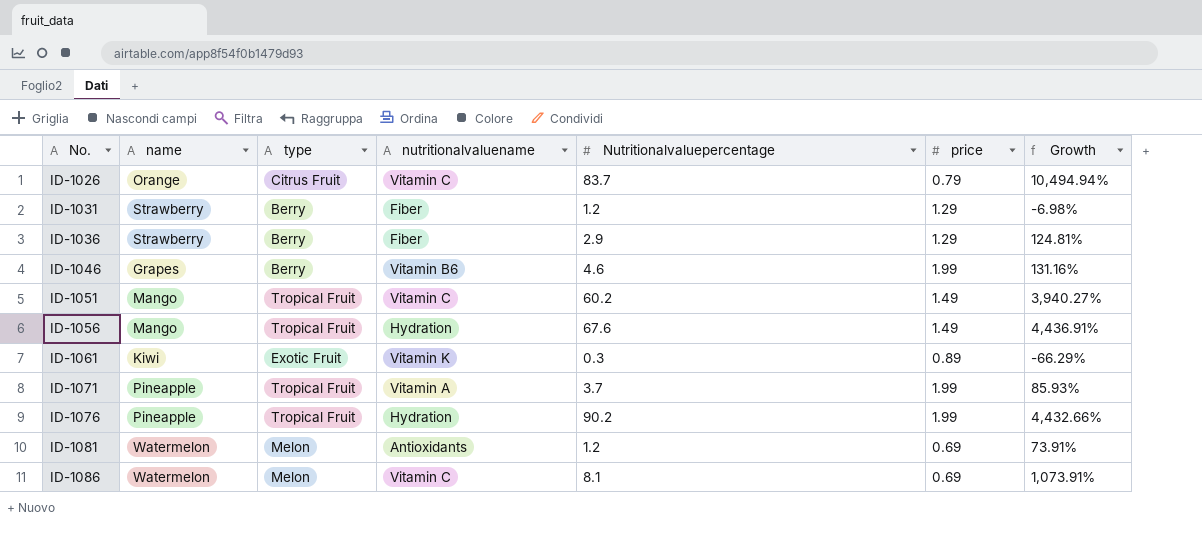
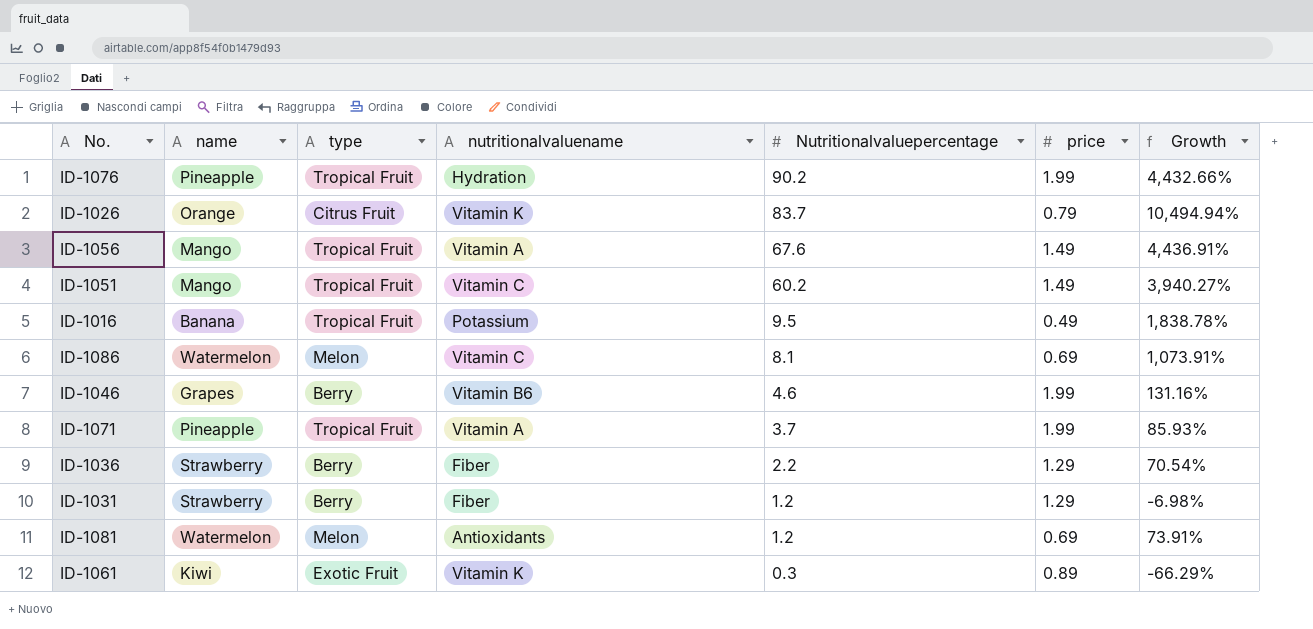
row order: No. ascending -> Nutritionalvaluepercentage descending
ID-1026 | nutritionalvaluename: Vitamin C -> Vitamin K
ID-1056 | nutritionalvaluename: Hydration -> Vitamin A
row ID-1016: none -> Banana | Tropical Fruit | Potassium | 9.5 | 0.49 | 1,838.78%
ID-1036 | Nutritionalvaluepercentage: 2.9 -> 2.2
ID-1036 | Growth: 124.81% -> 70.54%

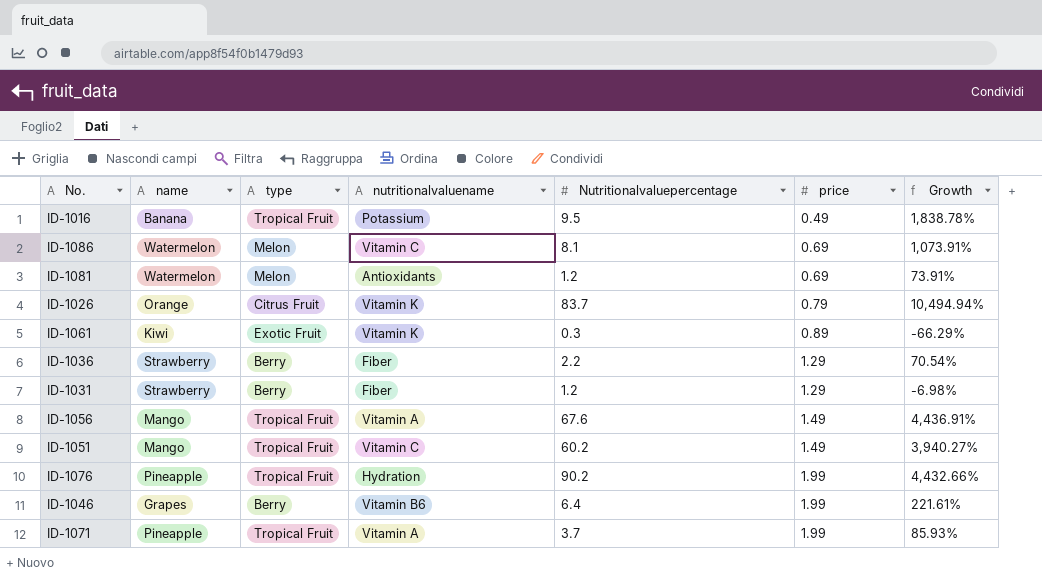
row order: Nutritionalvaluepercentage descending -> price ascending
ID-1046 | Nutritionalvaluepercentage: 4.6 -> 6.4
ID-1046 | Growth: 131.16% -> 221.61%

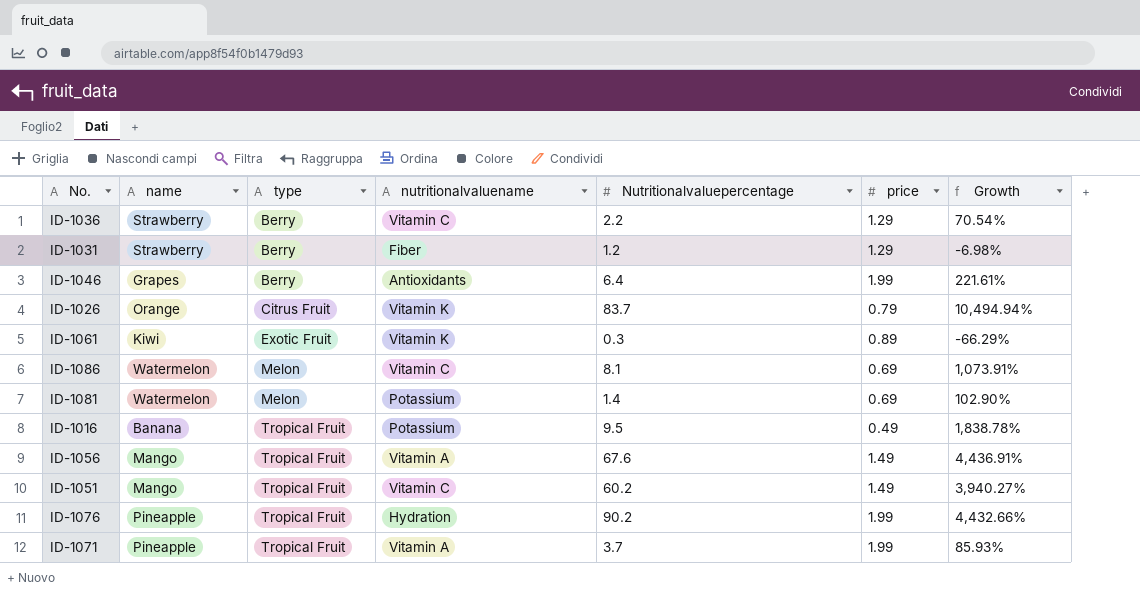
row order: price ascending -> type ascending
ID-1036 | nutritionalvaluename: Fiber -> Vitamin C
ID-1046 | nutritionalvaluename: Vitamin B6 -> Antioxidants
ID-1081 | nutritionalvaluename: Antioxidants -> Potassium
ID-1081 | Nutritionalvaluepercentage: 1.2 -> 1.4
ID-1081 | Growth: 73.91% -> 102.90%

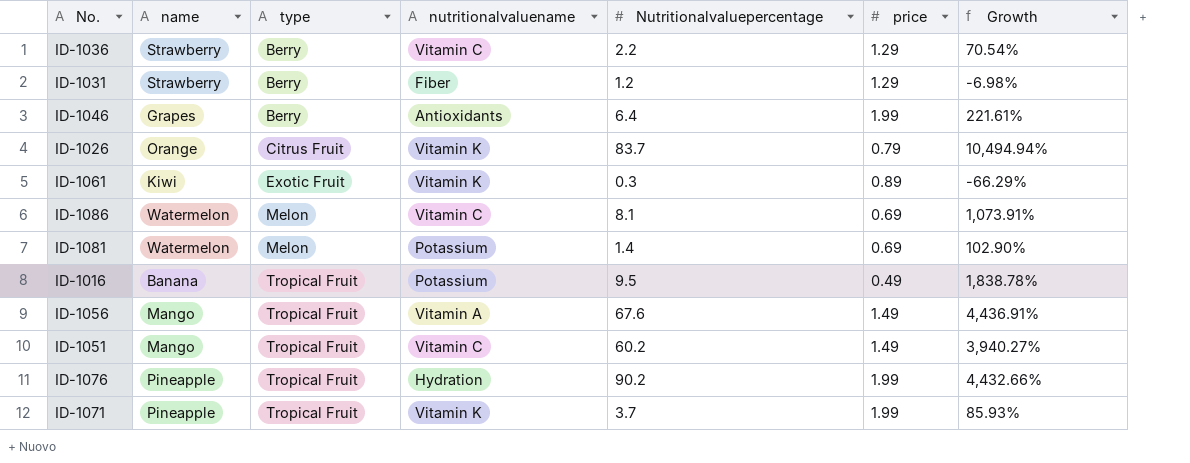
ID-1071 | nutritionalvaluename: Vitamin A -> Vitamin K

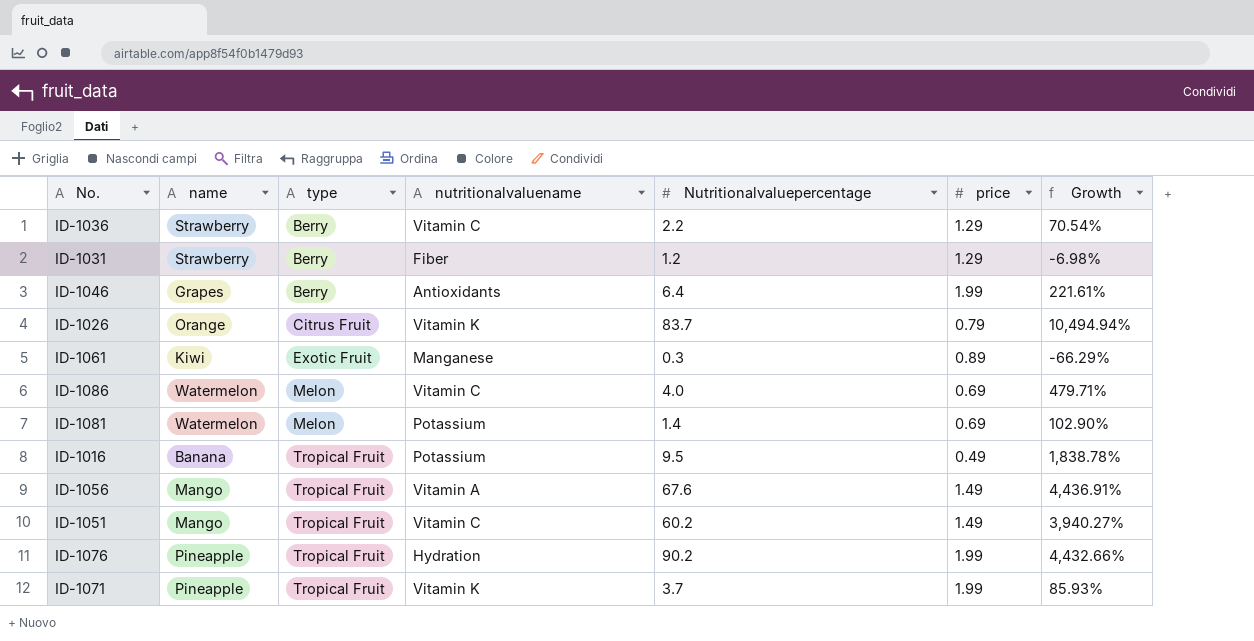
ID-1061 | nutritionalvaluename: Vitamin K -> Manganese
ID-1086 | Nutritionalvaluepercentage: 8.1 -> 4.0
ID-1086 | Growth: 1,073.91% -> 479.71%

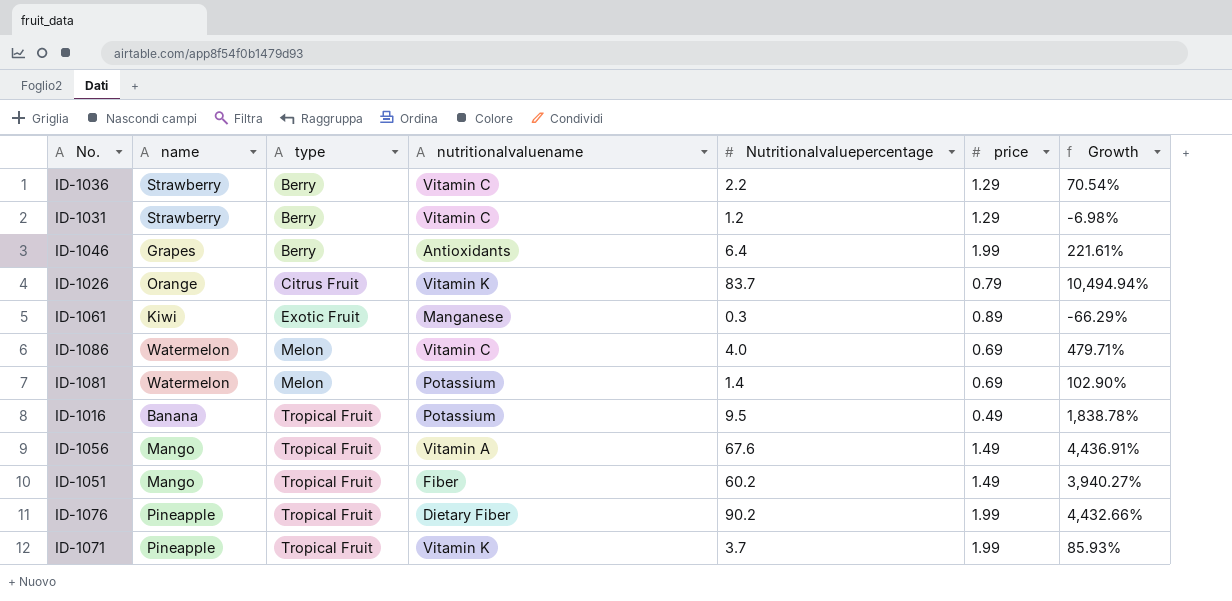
ID-1031 | nutritionalvaluename: Fiber -> Vitamin C
ID-1051 | nutritionalvaluename: Vitamin C -> Fiber
ID-1076 | nutritionalvaluename: Hydration -> Dietary Fiber

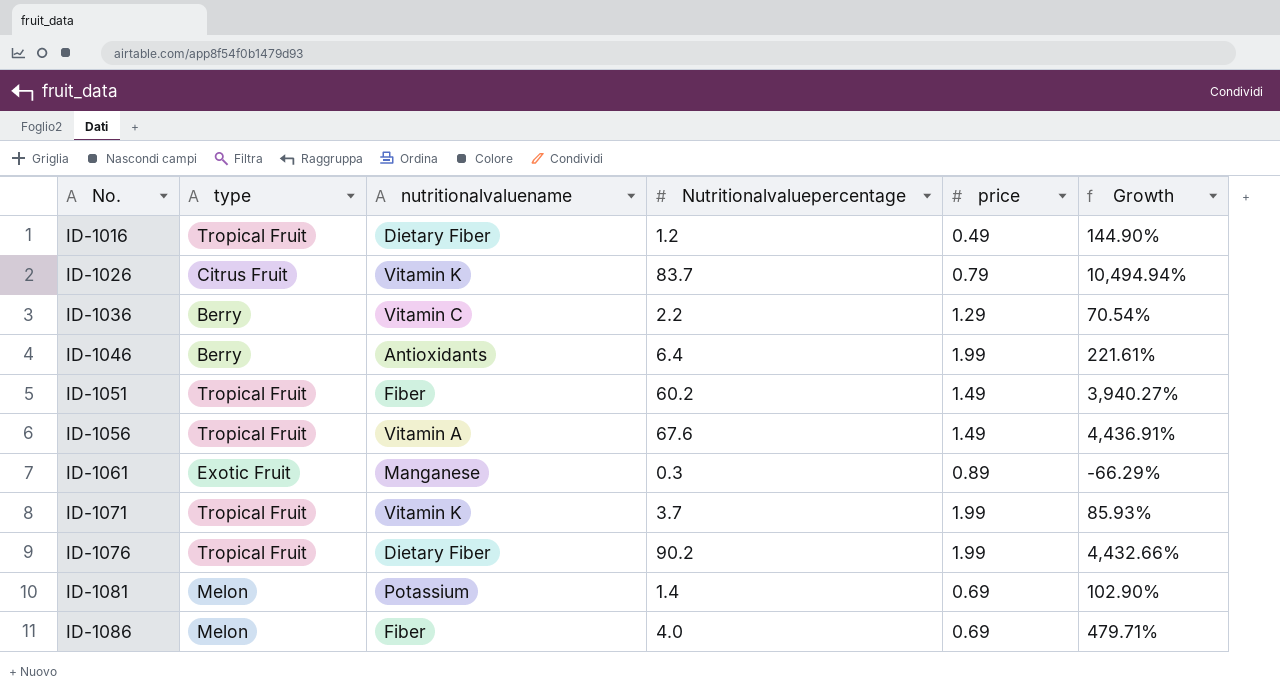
row order: type ascending -> No. ascending
column name | position: 2 -> none
row ID-1031: Strawberry | Berry | Vitamin C | 1.2 | 1.29 | -6.98% -> none
ID-1016 | nutritionalvaluename: Potassium -> Dietary Fiber
ID-1016 | Nutritionalvaluepercentage: 9.5 -> 1.2
ID-1016 | Growth: 1,838.78% -> 144.90%
ID-1086 | nutritionalvaluename: Vitamin C -> Fiber

